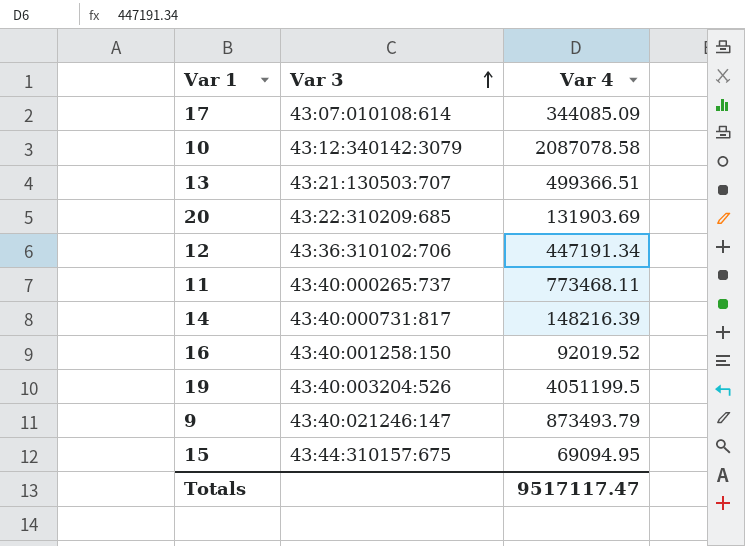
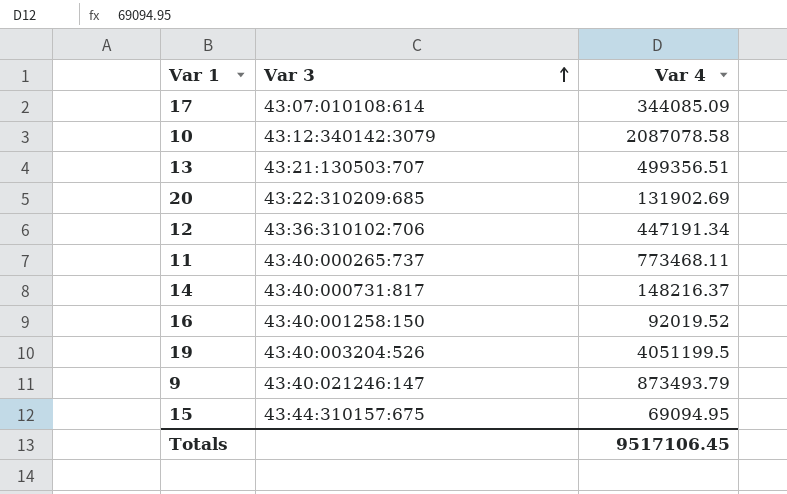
13 | Var 4: 499366.51 -> 499356.51
20 | Var 4: 131903.69 -> 131902.69
14 | Var 4: 148216.39 -> 148216.37
Totals | Var 4: 9517117.47 -> 9517106.45

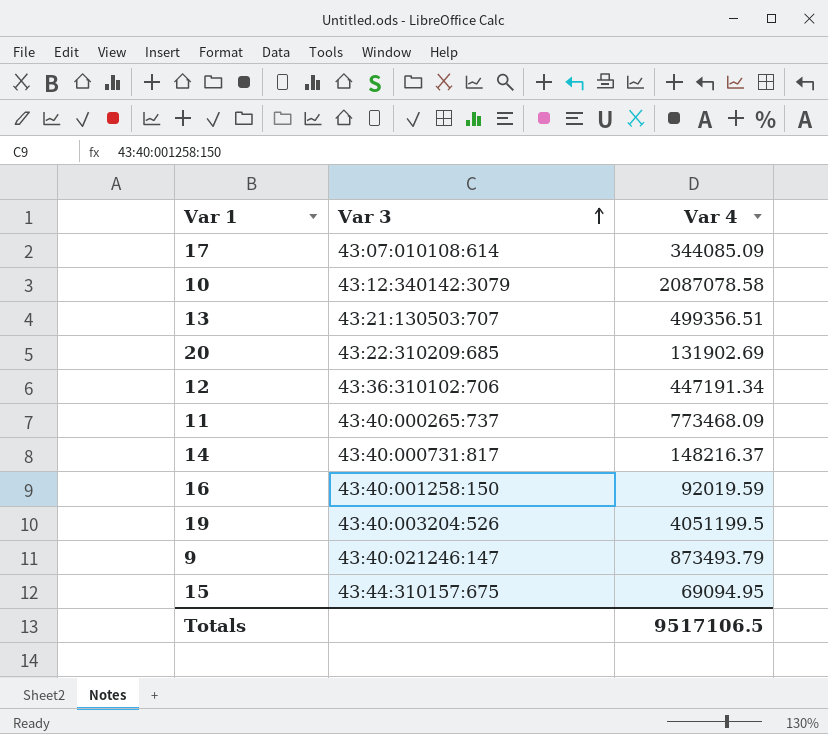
11 | Var 4: 773468.11 -> 773468.09
16 | Var 4: 92019.52 -> 92019.59
Totals | Var 4: 9517106.45 -> 9517106.5

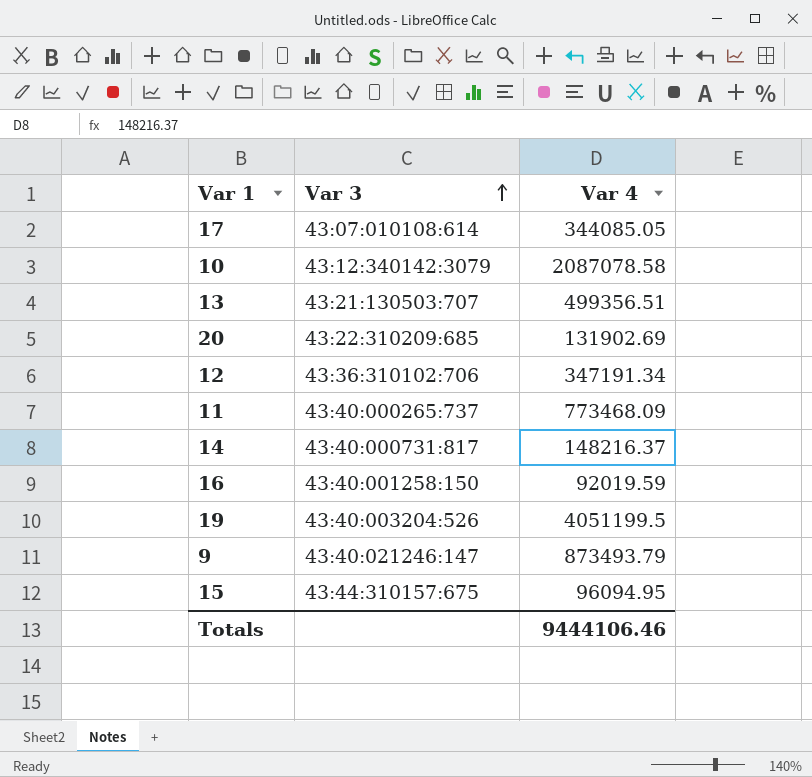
17 | Var 4: 344085.09 -> 344085.05
12 | Var 4: 447191.34 -> 347191.34
15 | Var 4: 69094.95 -> 96094.95
Totals | Var 4: 9517106.5 -> 9444106.46

